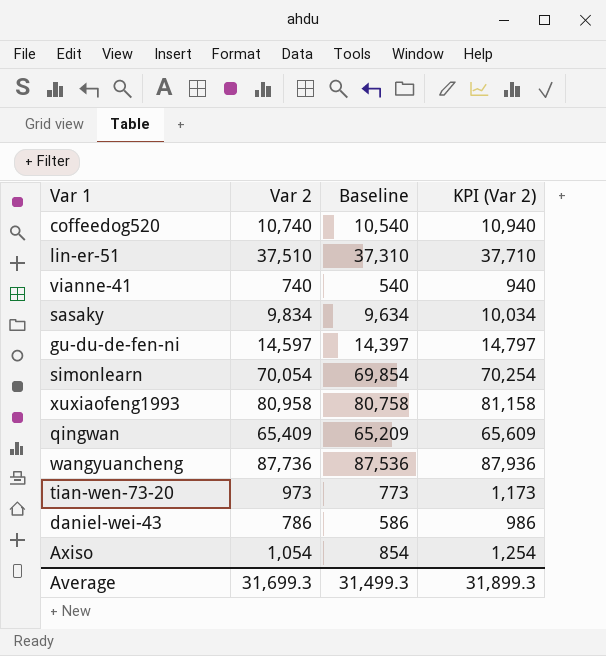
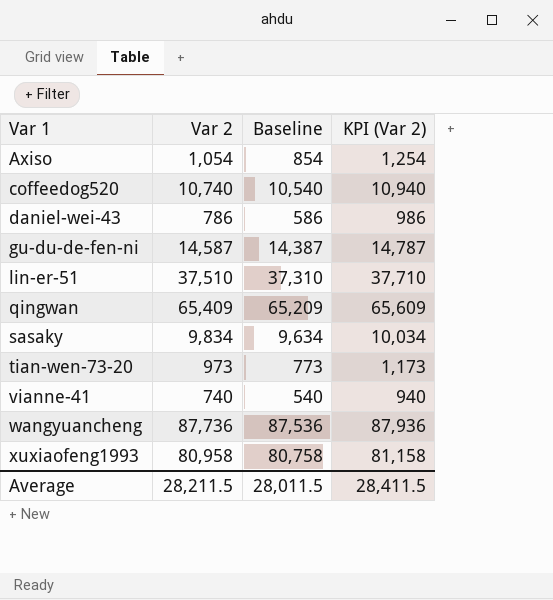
row order: none -> Var 1 ascending
row simonlearn: 70,054 | 69,854 | 70,254 -> none
gu-du-de-fen-ni | Var 2: 14,597 -> 14,587
gu-du-de-fen-ni | Baseline: 14,397 -> 14,387
gu-du-de-fen-ni | KPI (Var 2): 14,797 -> 14,787
Average | Var 2: 31,699.3 -> 28,211.5
Average | Baseline: 31,499.3 -> 28,011.5
Average | KPI (Var 2): 31,899.3 -> 28,411.5

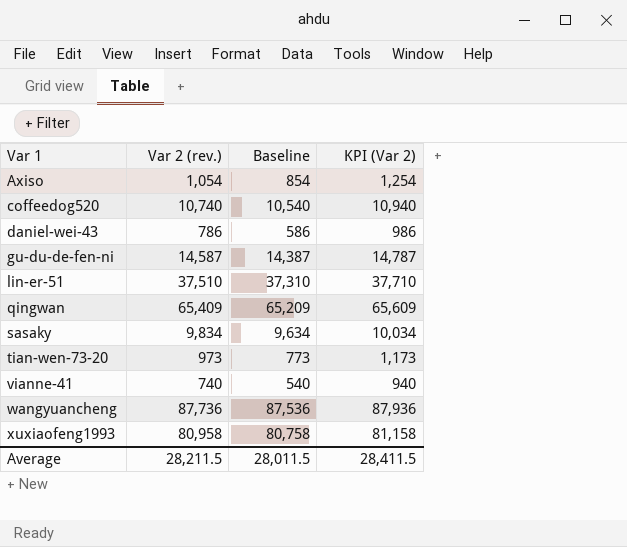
column name: Var 2 -> Var 2 (rev.)

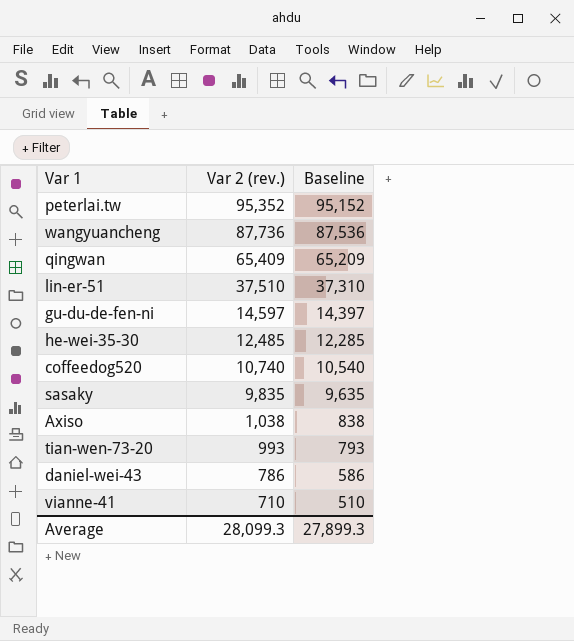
row order: Var 1 ascending -> Var 2 (rev.) descending
column KPI (Var 2) | formula: [Var 2 (rev.)] + 200 -> none
row xuxiaofeng1993: 80,958 | 80,758 | 81,158 -> none
row peterlai.tw: none -> 95,352 | 95,152
gu-du-de-fen-ni | Var 2 (rev.): 14,587 -> 14,597
gu-du-de-fen-ni | Baseline: 14,387 -> 14,397
row he-wei-35-30: none -> 12,485 | 12,285
sasaky | Var 2 (rev.): 9,834 -> 9,835
sasaky | Baseline: 9,634 -> 9,635
Axiso | Var 2 (rev.): 1,054 -> 1,038
Axiso | Baseline: 854 -> 838
tian-wen-73-20 | Var 2 (rev.): 973 -> 993
tian-wen-73-20 | Baseline: 773 -> 793
vianne-41 | Var 2 (rev.): 740 -> 710
vianne-41 | Baseline: 540 -> 510
Average | Var 2 (rev.): 28,211.5 -> 28,099.3
Average | Baseline: 28,011.5 -> 27,899.3

